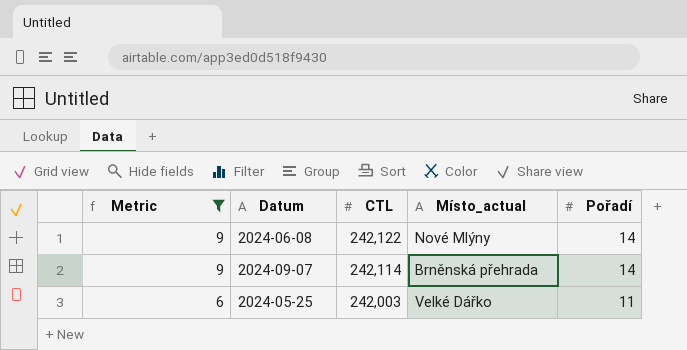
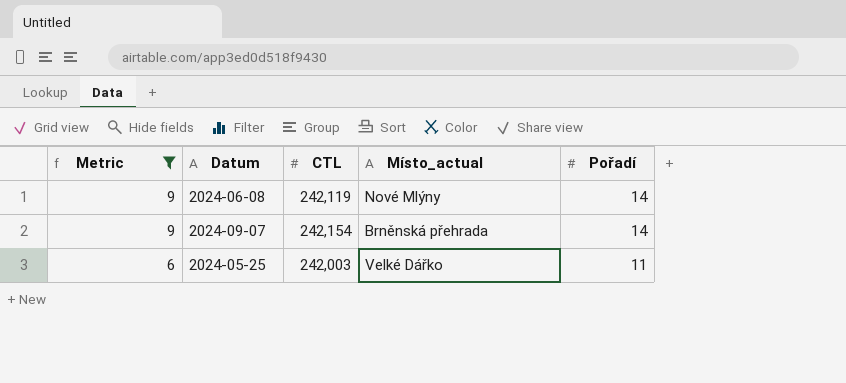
2024-06-08 | CTL: 242,122 -> 242,119
2024-09-07 | CTL: 242,114 -> 242,154

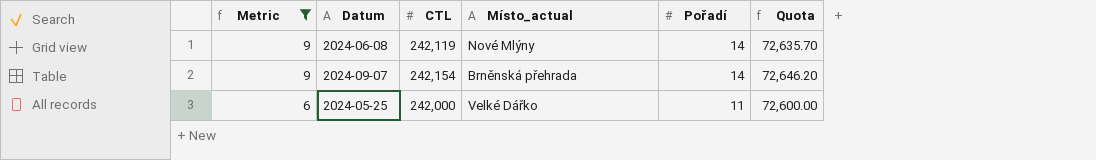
column Quota | formula: none -> [CTL] * 0.3
2024-05-25 | CTL: 242,003 -> 242,000

